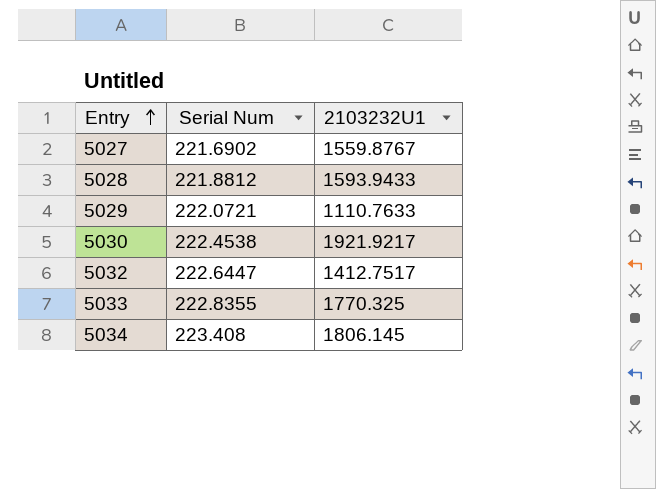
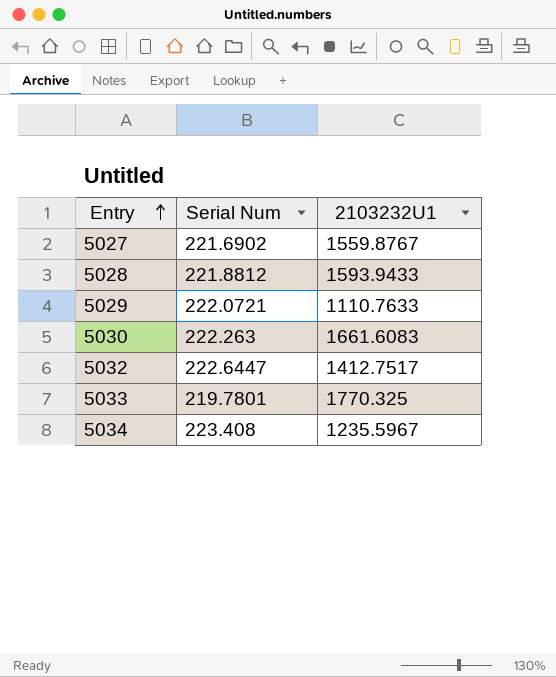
5030 | Serial Num: 222.4538 -> 222.263
5030 | 2103232U1: 1921.9217 -> 1661.6083
5033 | Serial Num: 222.8355 -> 219.7801
5034 | 2103232U1: 1806.145 -> 1235.5967

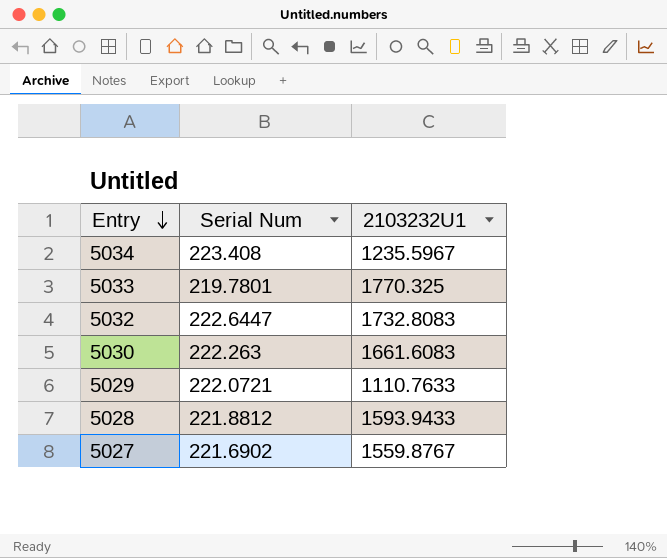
row order: Entry ascending -> Entry descending
5032 | 2103232U1: 1412.7517 -> 1732.8083

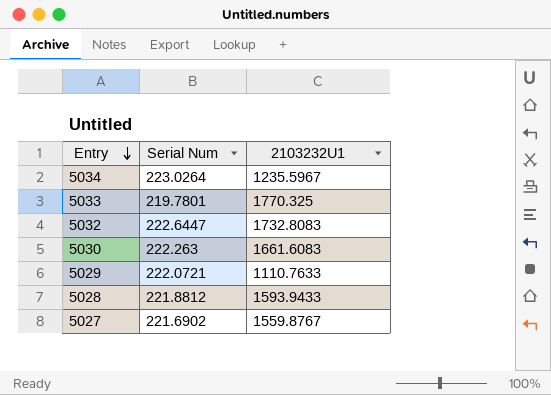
5034 | Serial Num: 223.408 -> 223.0264

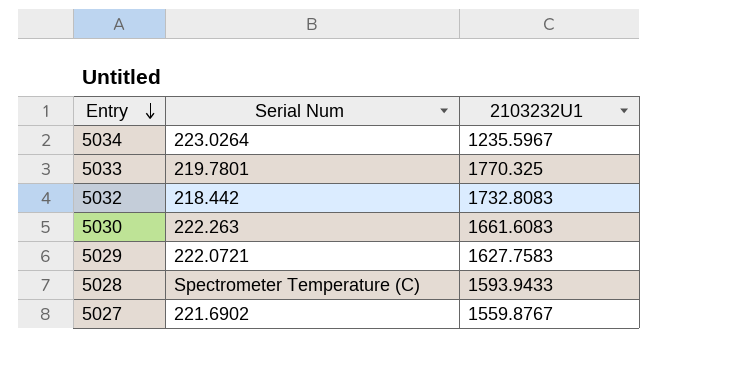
5032 | Serial Num: 222.6447 -> 218.442
5029 | 2103232U1: 1110.7633 -> 1627.7583
5028 | Serial Num: 221.8812 -> Spectrometer Temperature (C)

